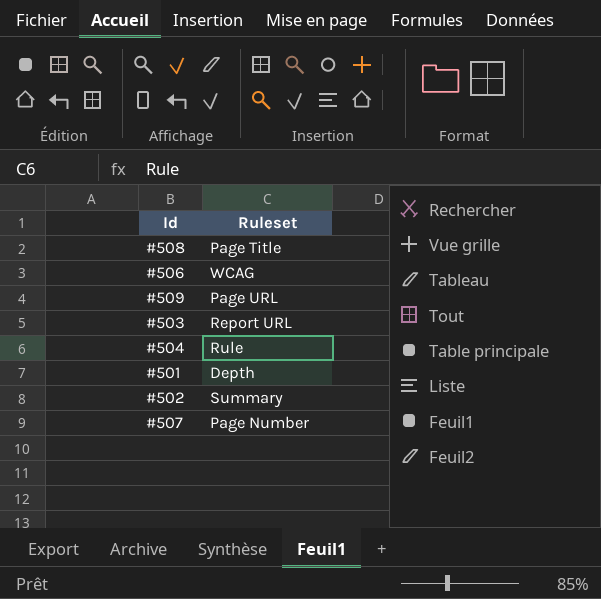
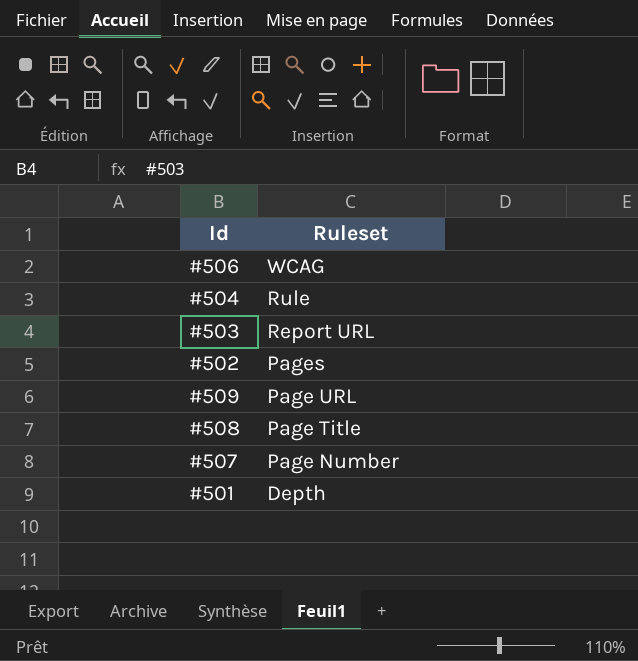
row order: none -> Ruleset descending
#502 | Ruleset: Summary -> Pages

